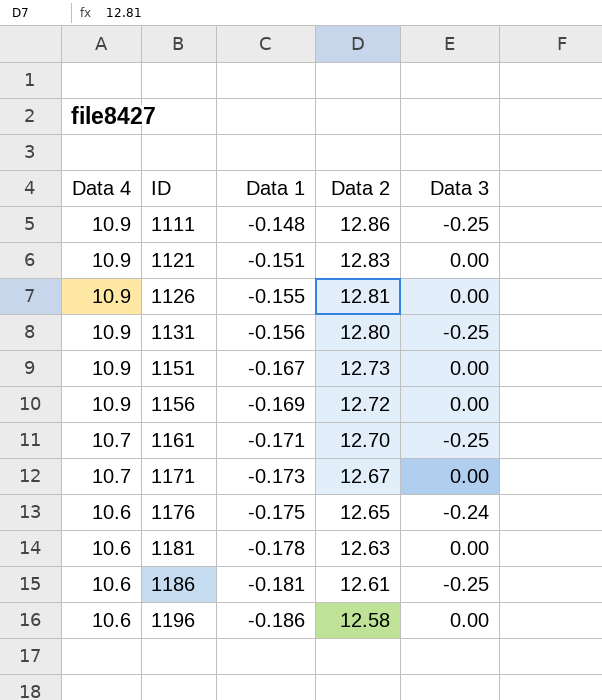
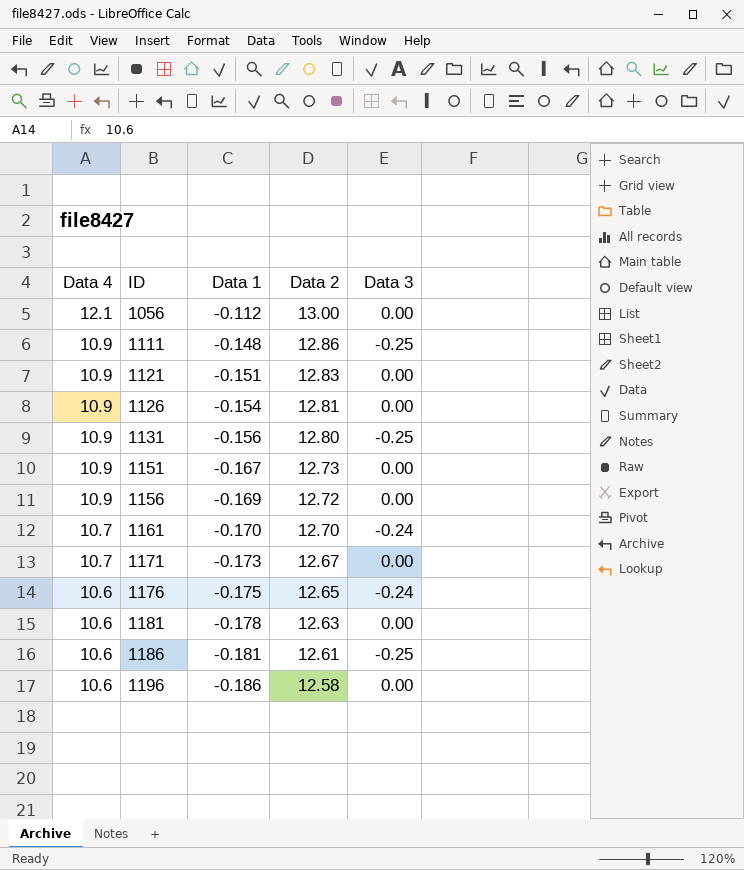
row 1056: none -> 12.1 | -0.112 | 13.00 | 0.00
1126 | Data 1: -0.155 -> -0.154
1161 | Data 1: -0.171 -> -0.170
1161 | Data 3: -0.25 -> -0.24

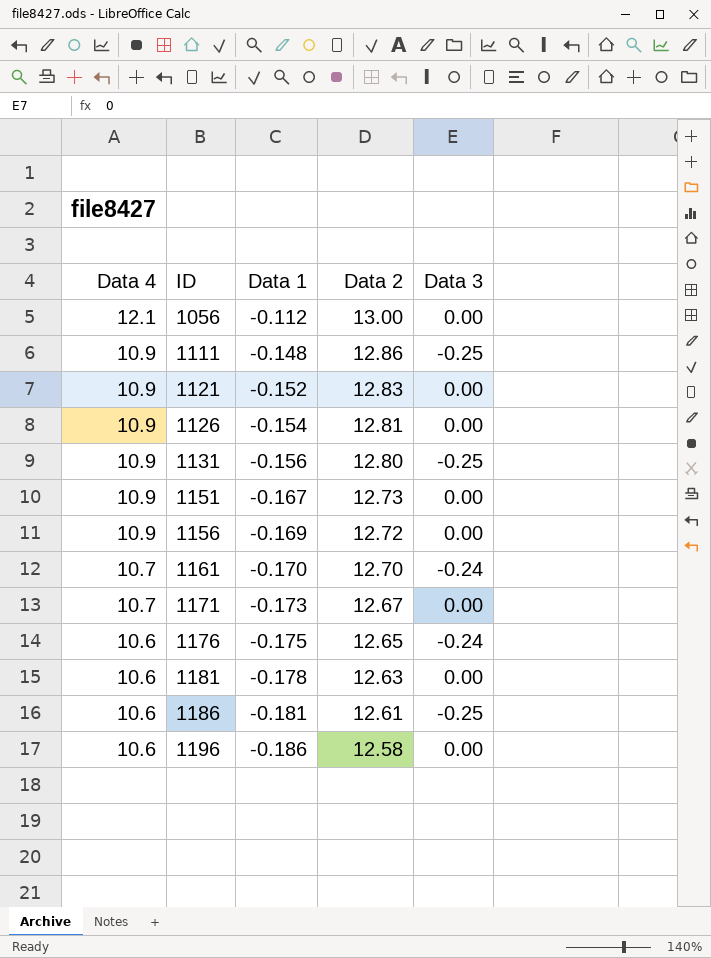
1121 | Data 1: -0.151 -> -0.152

